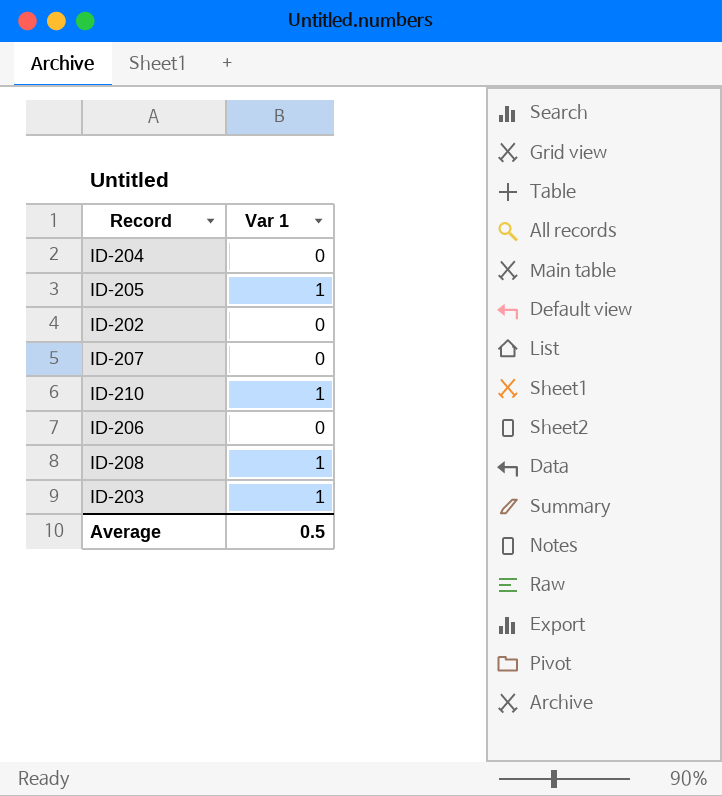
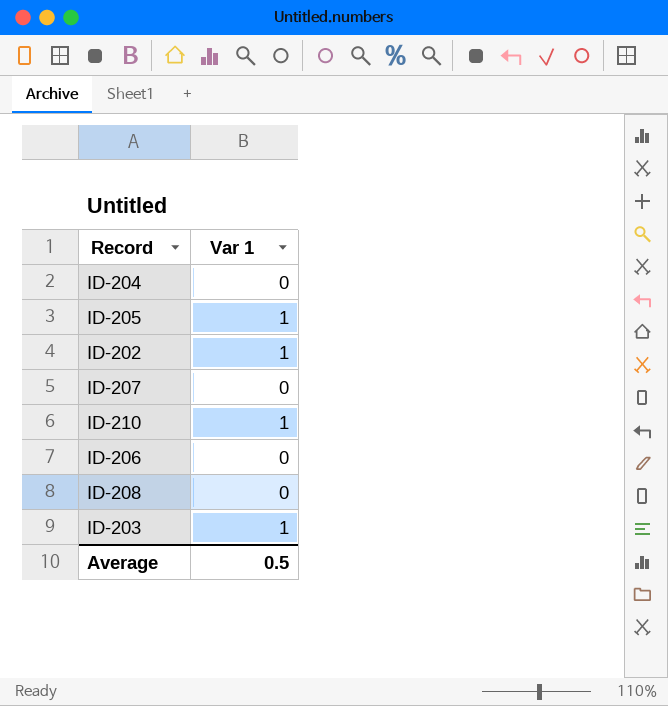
ID-202 | Var 1: 0 -> 1
ID-208 | Var 1: 1 -> 0

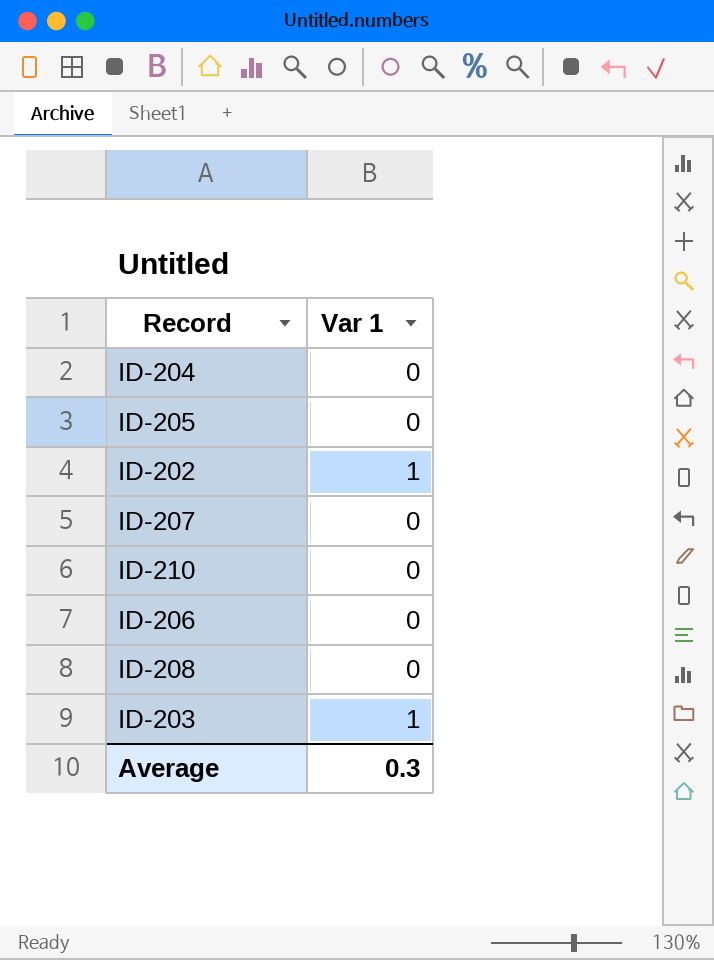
ID-205 | Var 1: 1 -> 0
ID-210 | Var 1: 1 -> 0
Average | Var 1: 0.5 -> 0.3

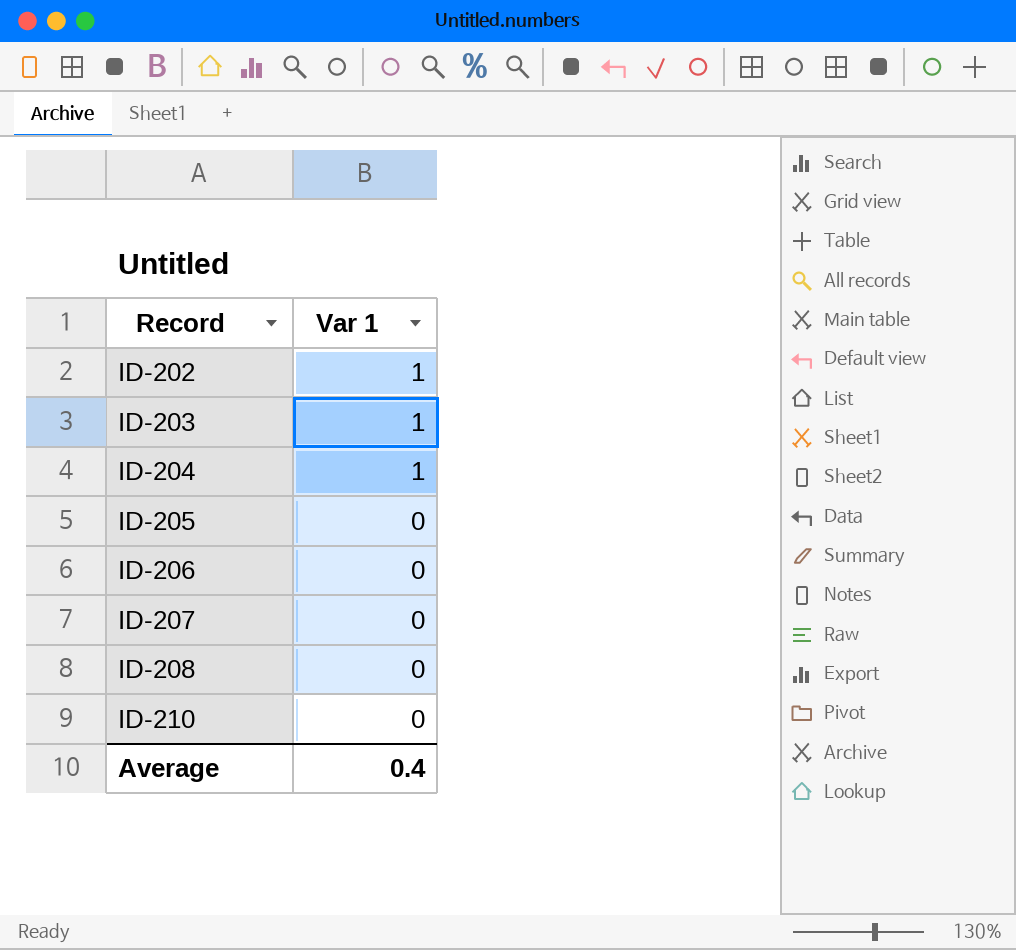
row order: none -> Record ascending
ID-204 | Var 1: 0 -> 1
Average | Var 1: 0.3 -> 0.4

